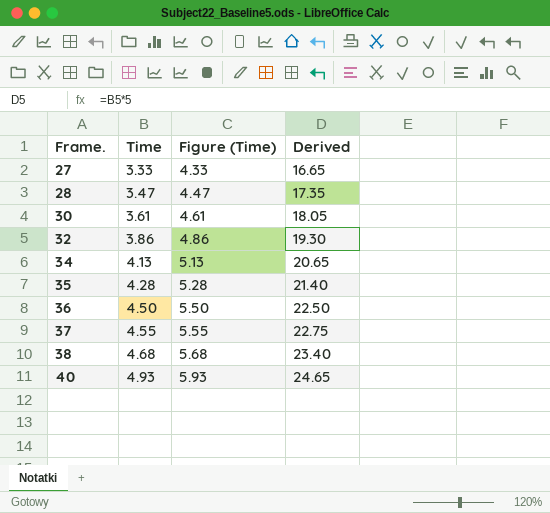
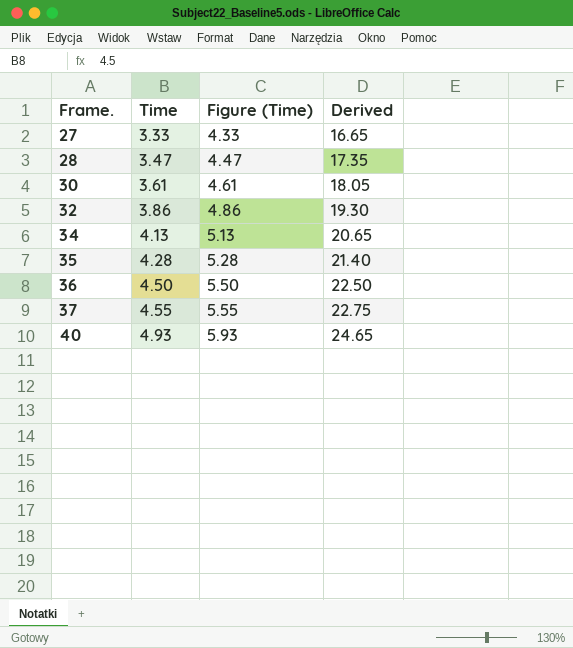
row 38: 4.68 | 5.68 | 23.40 -> none

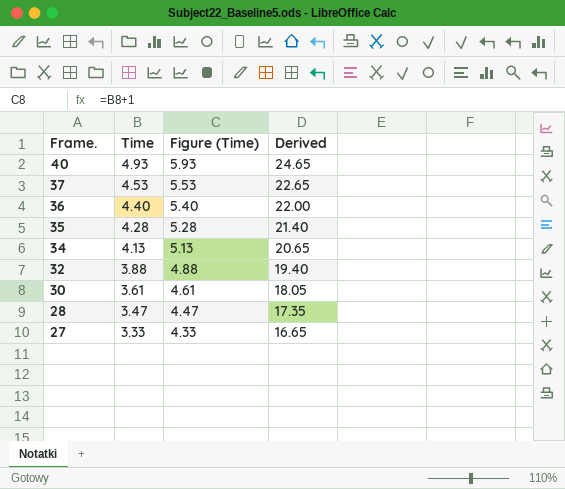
row order: Frame. ascending -> Frame. descending
37 | Time: 4.55 -> 4.53
37 | Figure (Time): 5.55 -> 5.53
37 | Derived: 22.75 -> 22.65
36 | Time: 4.50 -> 4.40
36 | Figure (Time): 5.50 -> 5.40
36 | Derived: 22.50 -> 22.00
32 | Time: 3.86 -> 3.88
32 | Figure (Time): 4.86 -> 4.88
32 | Derived: 19.30 -> 19.40

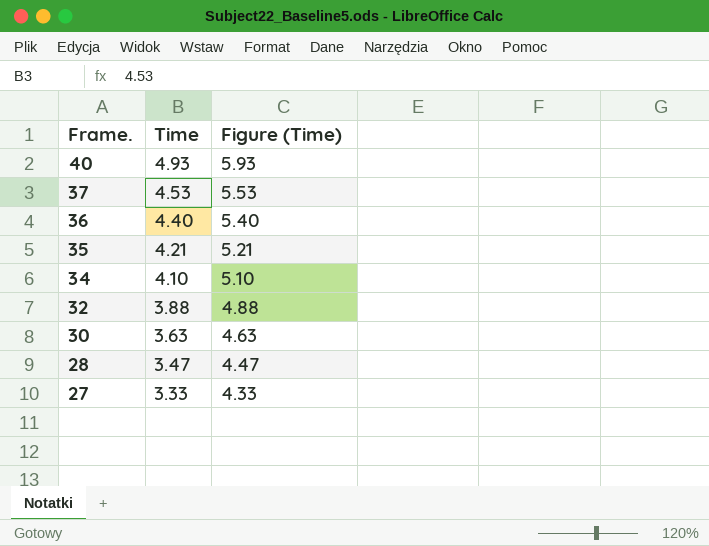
column Derived | formula: [Time] * 5 -> none
35 | Time: 4.28 -> 4.21
35 | Figure (Time): 5.28 -> 5.21
34 | Time: 4.13 -> 4.10
34 | Figure (Time): 5.13 -> 5.10
30 | Time: 3.61 -> 3.63
30 | Figure (Time): 4.61 -> 4.63

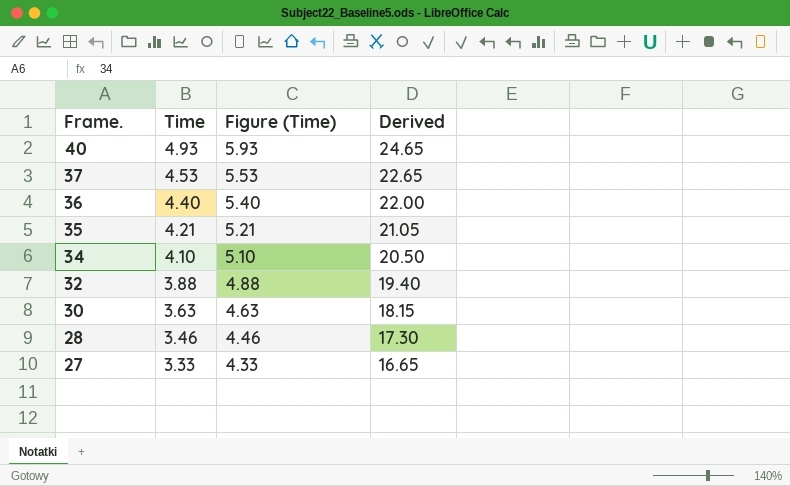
column Derived | formula: none -> [Time] * 5
28 | Time: 3.47 -> 3.46
28 | Figure (Time): 4.47 -> 4.46

